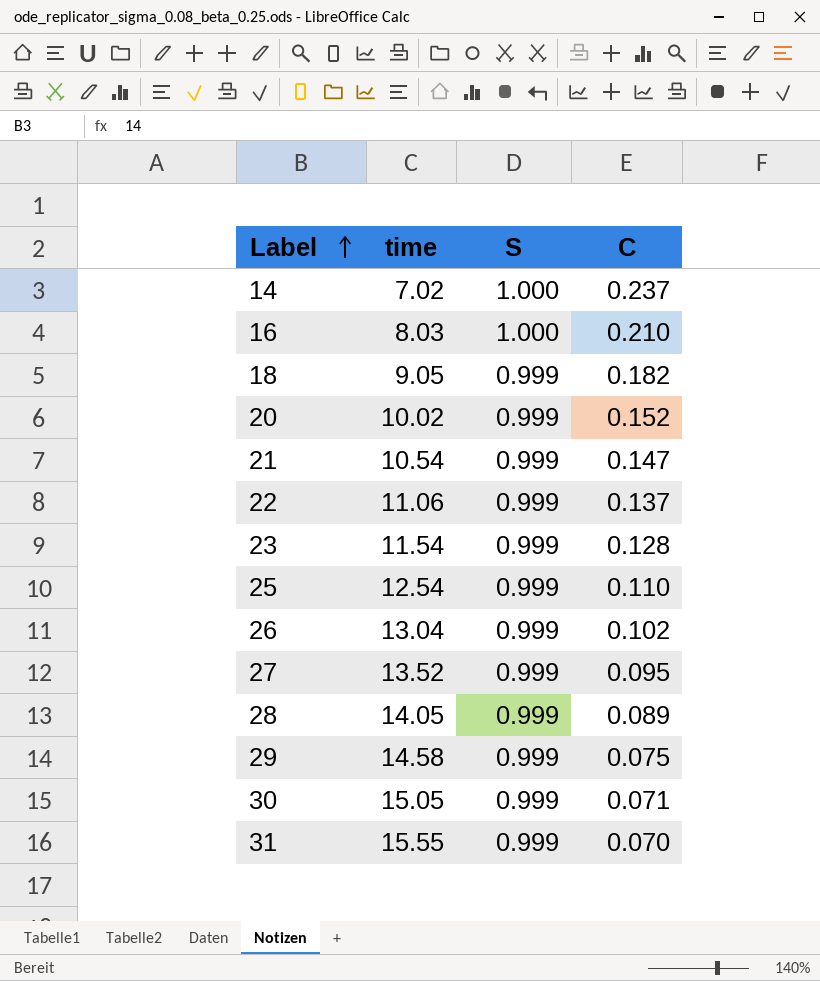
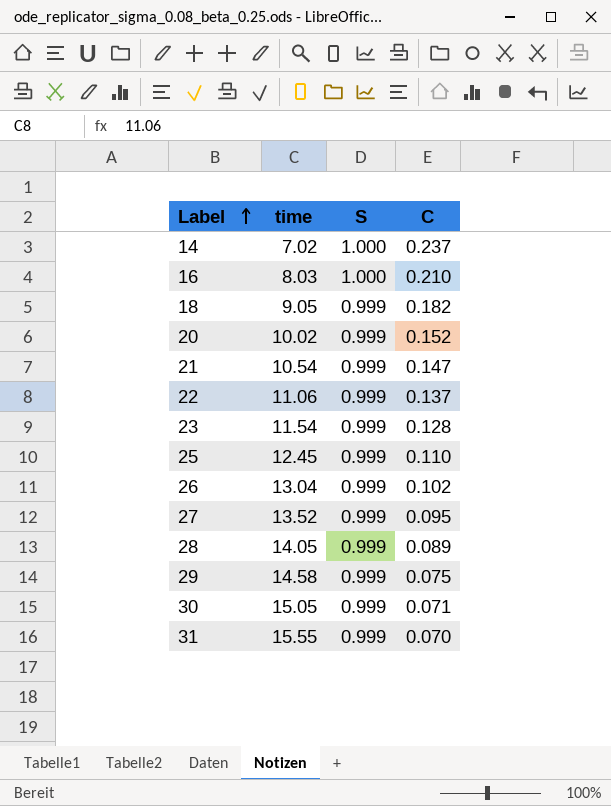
25 | time: 12.54 -> 12.45

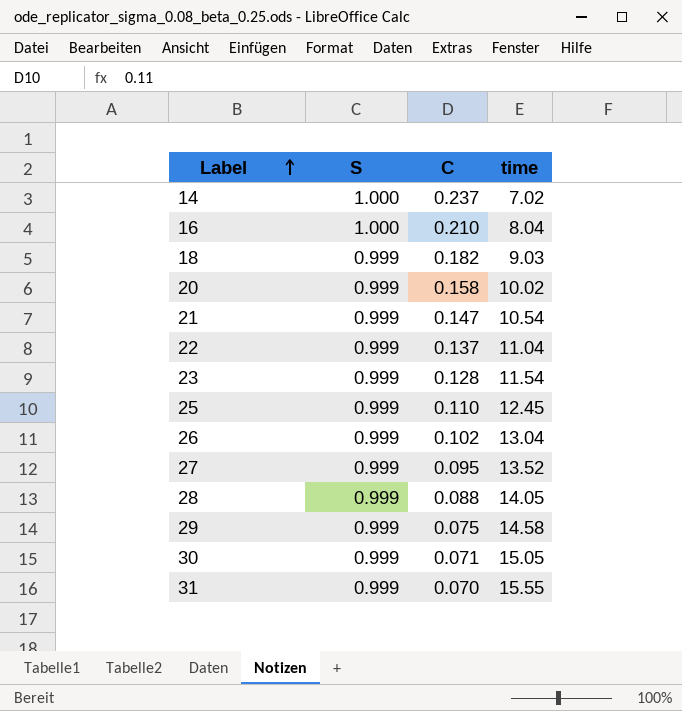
column time | position: 2 -> 4
16 | time: 8.03 -> 8.04
18 | time: 9.05 -> 9.03
20 | C: 0.152 -> 0.158
22 | time: 11.06 -> 11.04
28 | C: 0.089 -> 0.088

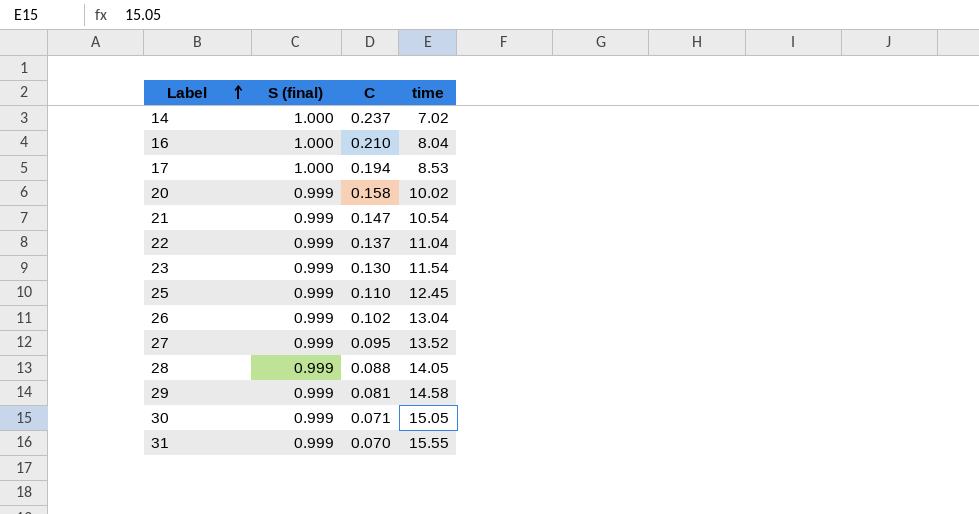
column name: S -> S (final)
row 18: 0.999 | 0.182 | 9.03 -> none
row 17: none -> 1.000 | 0.194 | 8.53
23 | C: 0.128 -> 0.130
29 | C: 0.075 -> 0.081

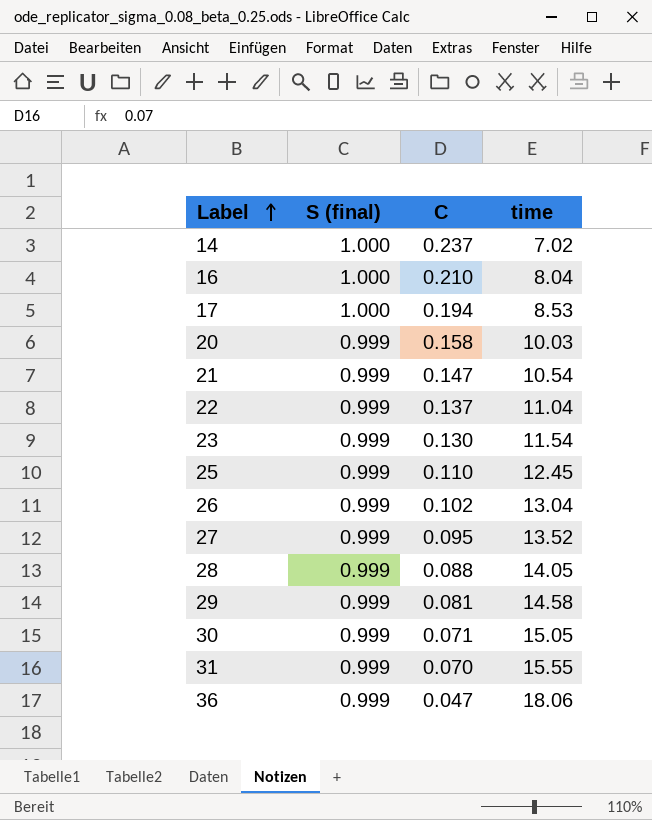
20 | time: 10.02 -> 10.03
row 36: none -> 0.999 | 0.047 | 18.06

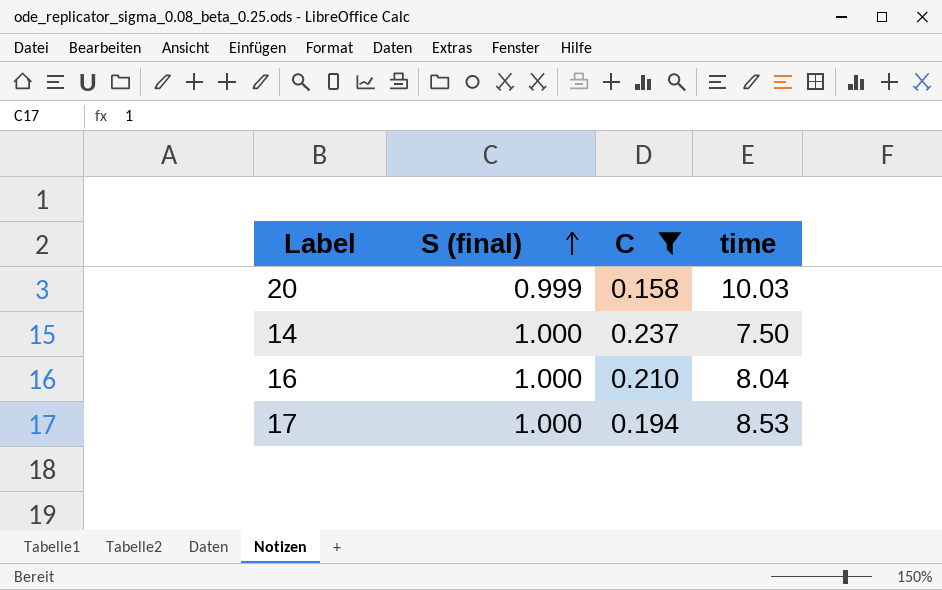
filter: none -> C >= 0.158
row order: Label ascending -> S (final) ascending
14 | time: 7.02 -> 7.50

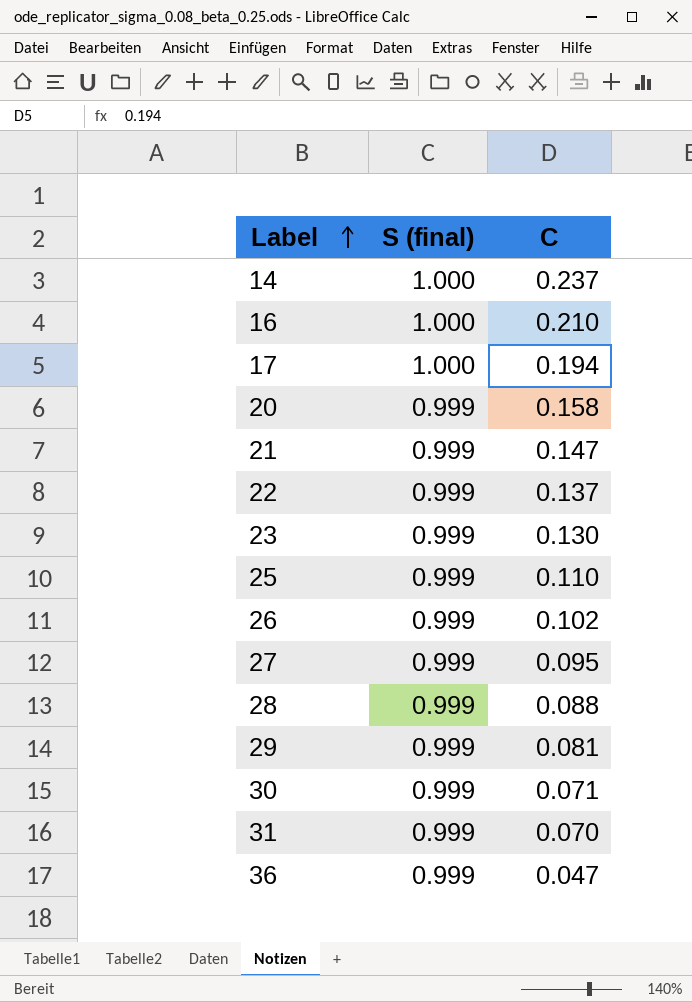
filter: C >= 0.158 -> none
row order: S (final) ascending -> Label ascending
column time | position: 4 -> none

